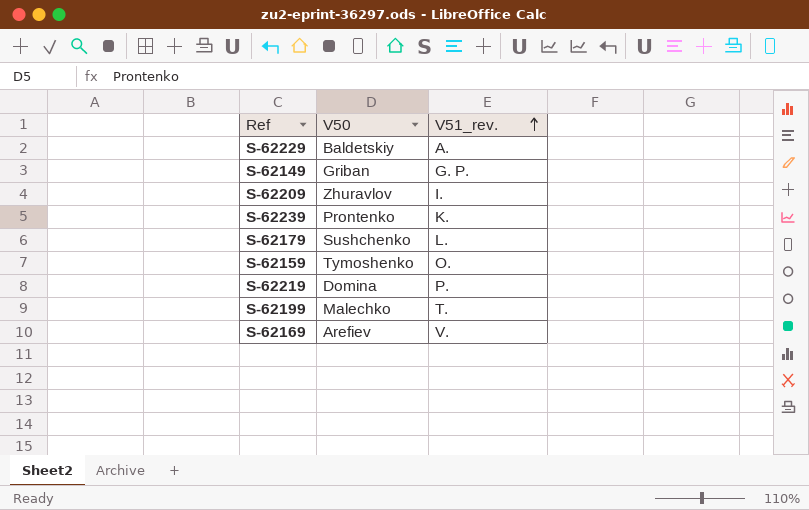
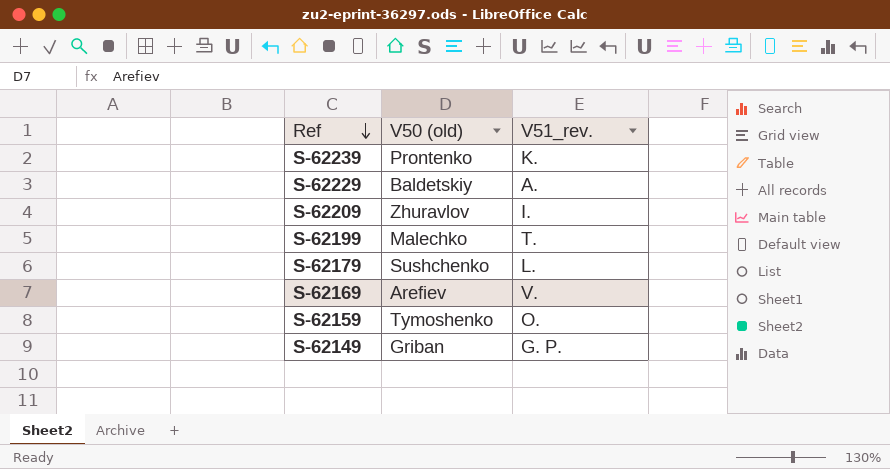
row order: V51_rev. ascending -> Ref descending
column name: V50 -> V50 (old)
row S-62219: Domina | P. -> none

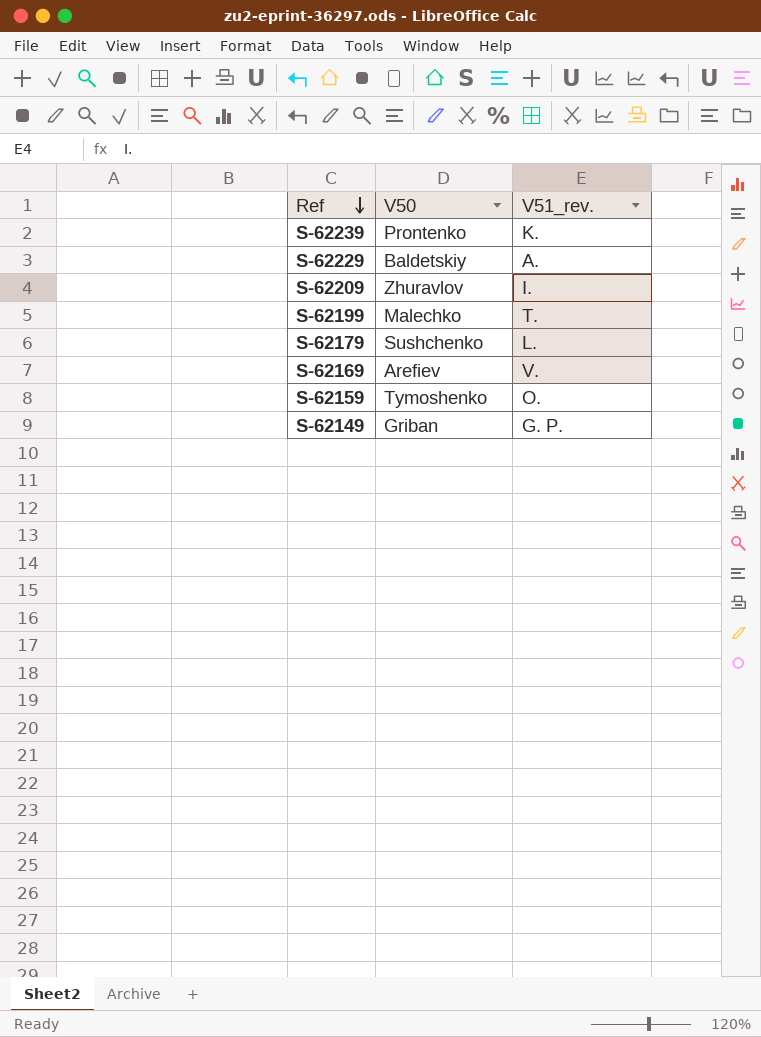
column name: V50 (old) -> V50

